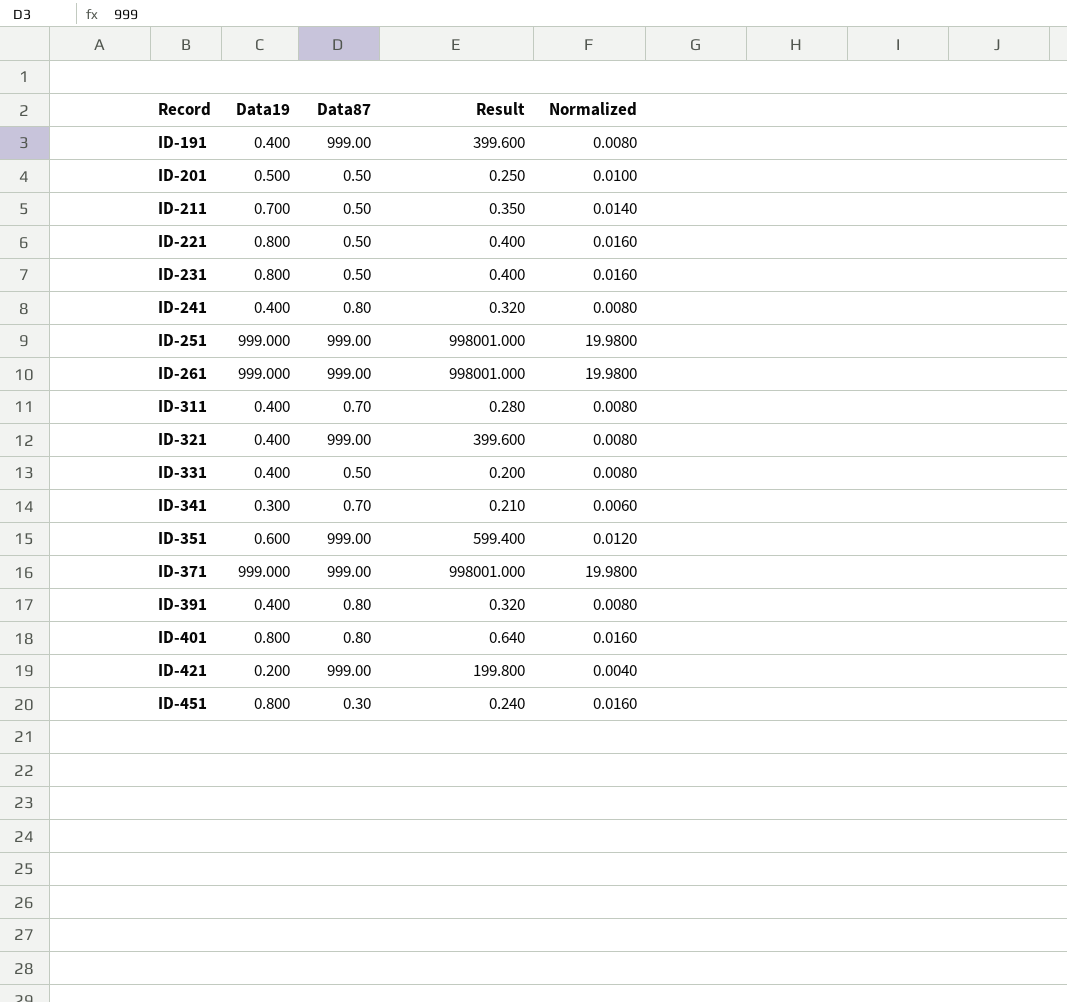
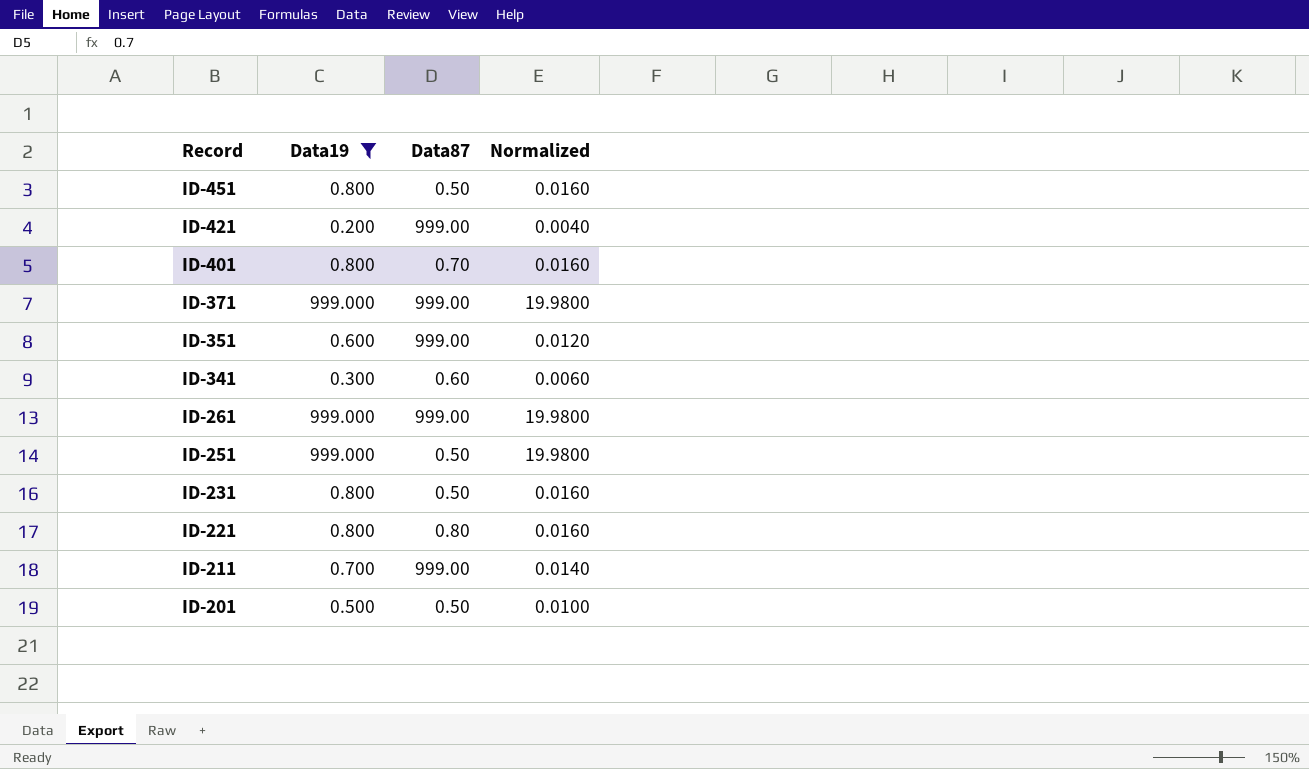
filter: none -> Data19 != 0.400
row order: Record ascending -> Record descending
column Result | formula: [Data19] * [Data87] -> none
ID-451 | Data87: 0.30 -> 0.50
ID-401 | Data87: 0.80 -> 0.70
ID-341 | Data87: 0.70 -> 0.60
ID-251 | Data87: 999.00 -> 0.50
ID-221 | Data87: 0.50 -> 0.80
ID-211 | Data87: 0.50 -> 999.00

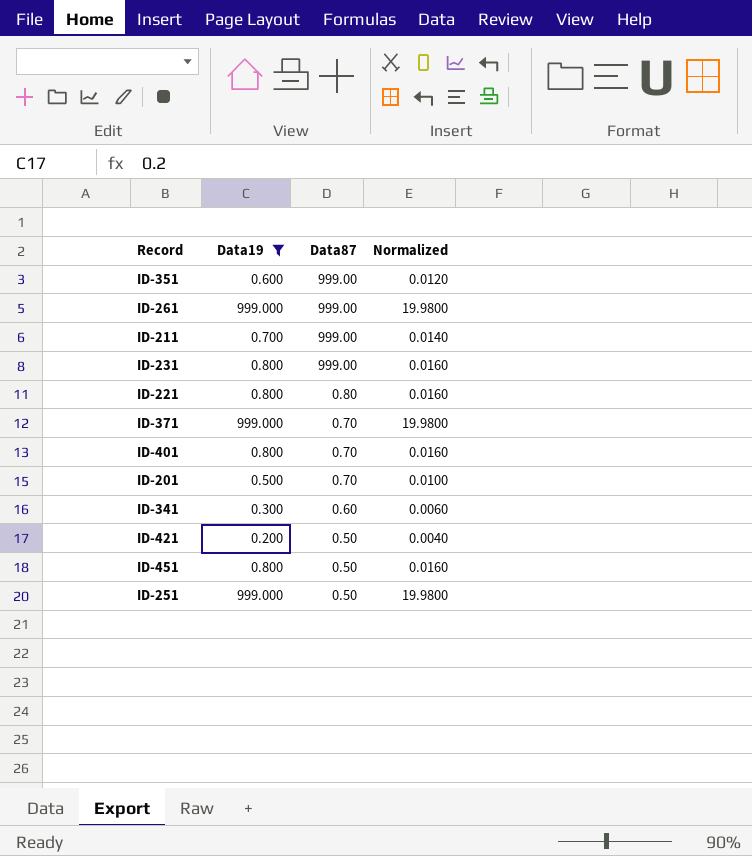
row order: Record descending -> Data87 descending
ID-231 | Data87: 0.50 -> 999.00
ID-371 | Data87: 999.00 -> 0.70
ID-201 | Data87: 0.50 -> 0.70
ID-421 | Data87: 999.00 -> 0.50

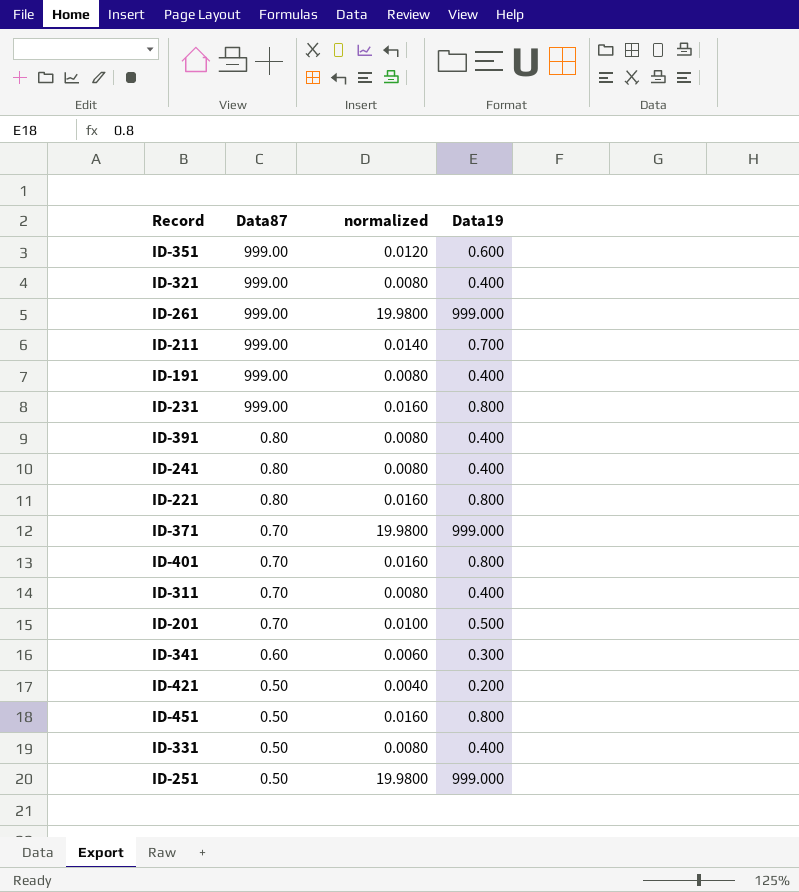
filter: Data19 != 0.400 -> none
column name: Normalized -> normalized
column Data19 | position: 2 -> 4

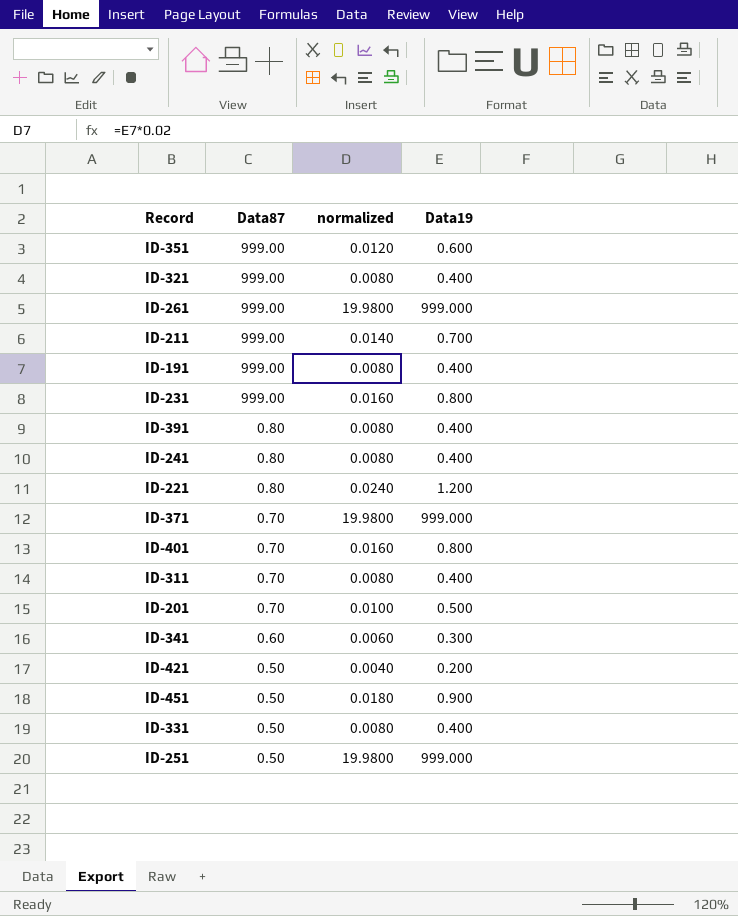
ID-221 | normalized: 0.0160 -> 0.0240
ID-221 | Data19: 0.800 -> 1.200
ID-451 | normalized: 0.0160 -> 0.0180
ID-451 | Data19: 0.800 -> 0.900

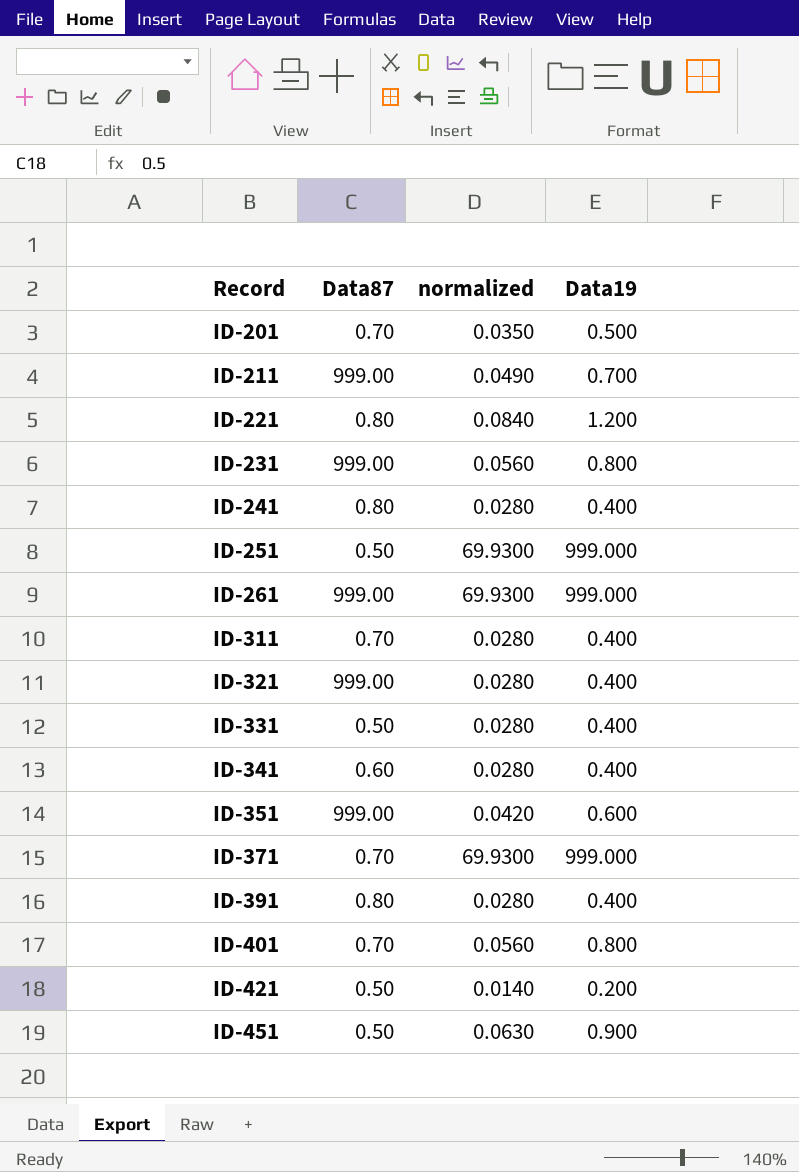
row order: Data87 descending -> Record ascending
column normalized | formula: [Data19] * 0.02 -> [Data19] * 0.07
row ID-191: 999.00 | 0.0080 | 0.400 -> none
ID-341 | Data19: 0.300 -> 0.400

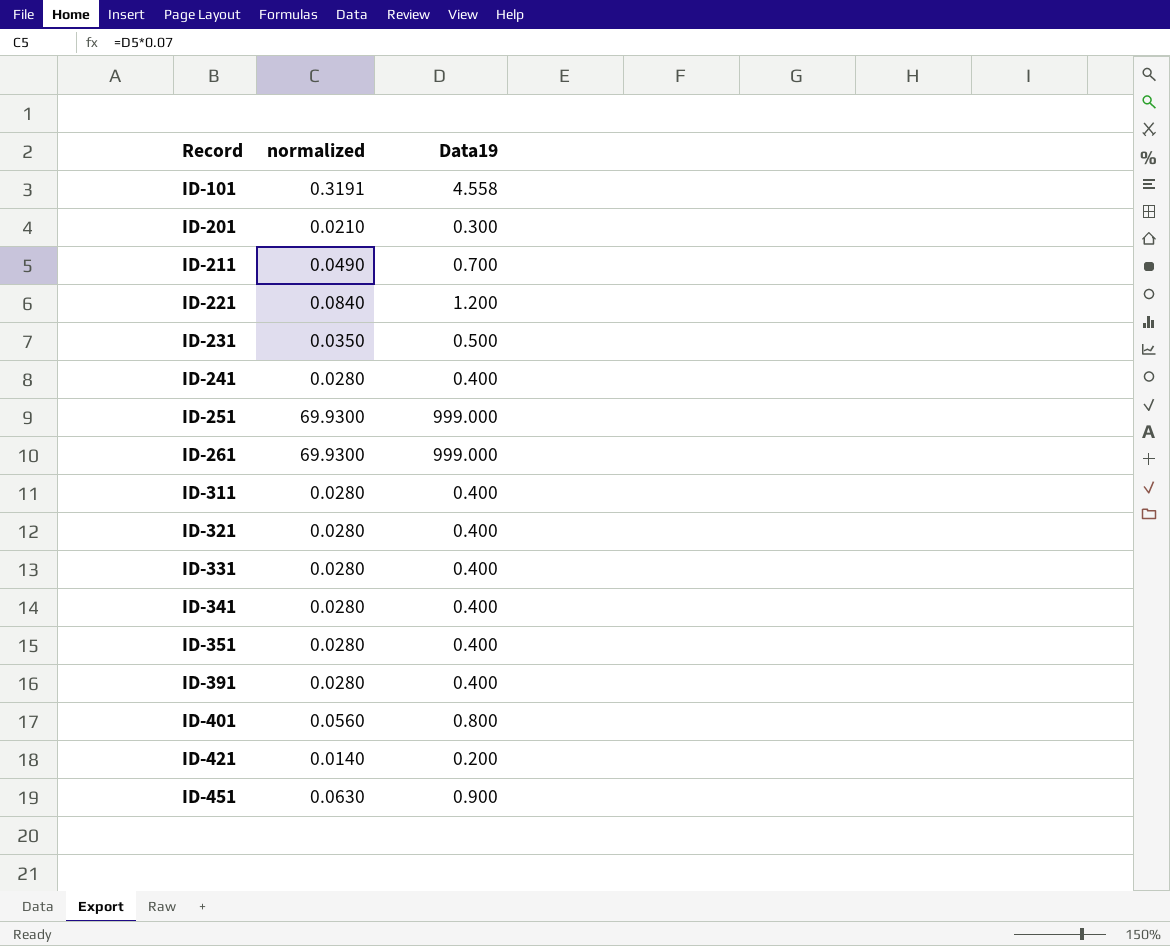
column Data87 | position: 2 -> none
row ID-371: 0.70 | 69.9300 | 999.000 -> none
row ID-101: none -> 0.3191 | 4.558
ID-201 | normalized: 0.0350 -> 0.0210
ID-201 | Data19: 0.500 -> 0.300
ID-231 | normalized: 0.0560 -> 0.0350
ID-231 | Data19: 0.800 -> 0.500
ID-351 | normalized: 0.0420 -> 0.0280
ID-351 | Data19: 0.600 -> 0.400

